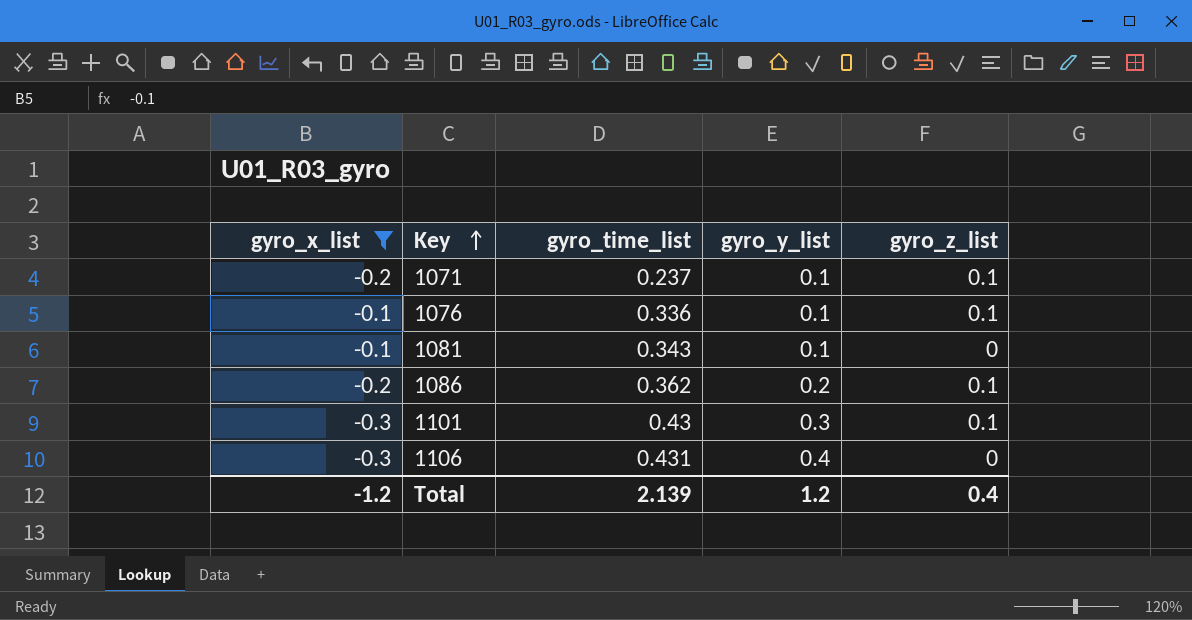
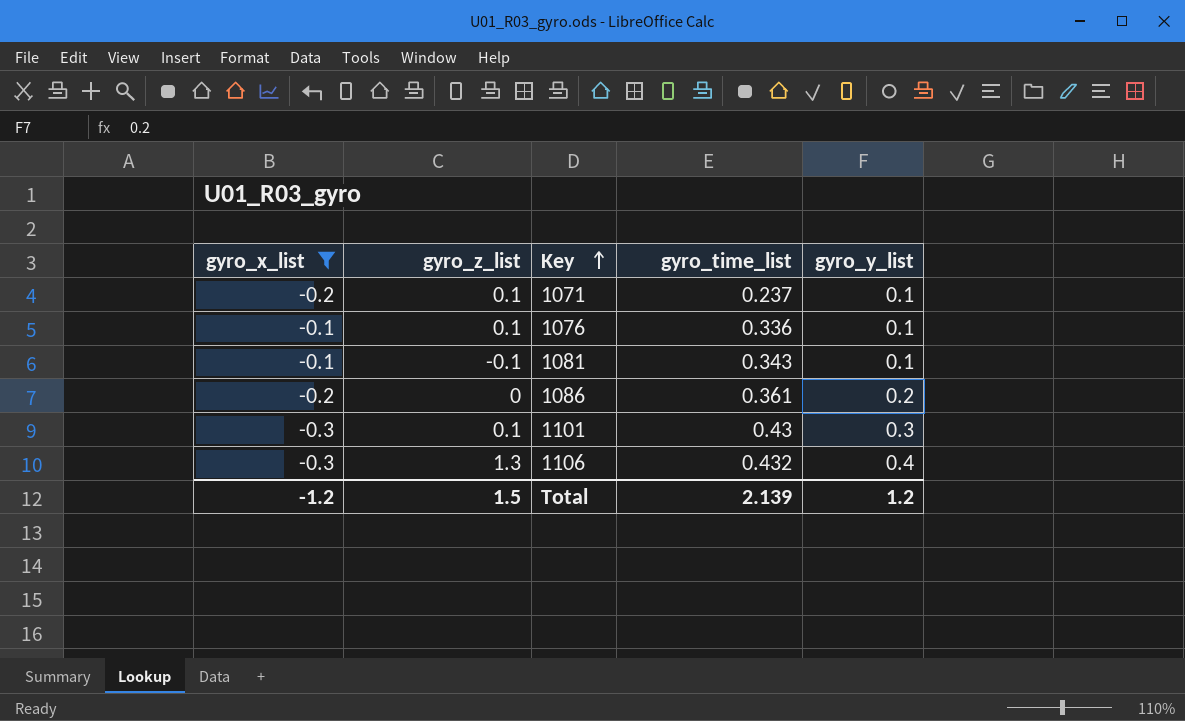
column gyro_z_list | position: 5 -> 2
1081 | gyro_z_list: 0 -> -0.1
1086 | gyro_z_list: 0.1 -> 0
1086 | gyro_time_list: 0.362 -> 0.361
1106 | gyro_z_list: 0 -> 1.3
1106 | gyro_time_list: 0.431 -> 0.432
Total | gyro_z_list: 0.4 -> 1.5

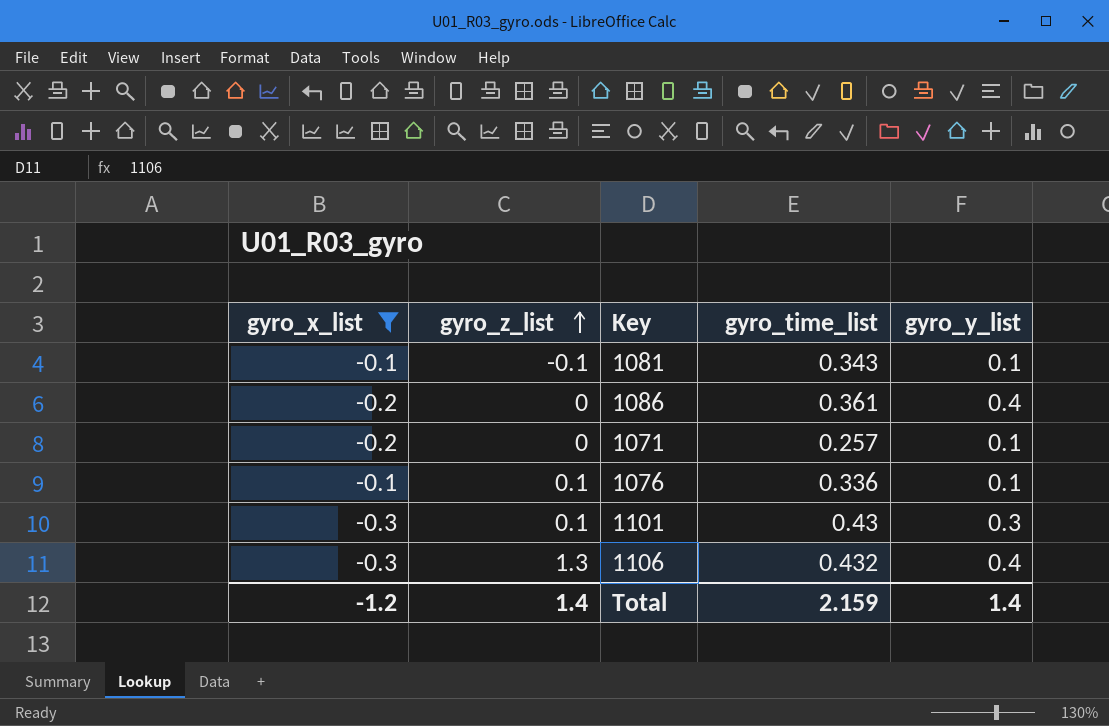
row order: Key ascending -> gyro_z_list ascending
1086 | gyro_y_list: 0.2 -> 0.4
1071 | gyro_z_list: 0.1 -> 0
1071 | gyro_time_list: 0.237 -> 0.257
Total | gyro_z_list: 1.5 -> 1.4
Total | gyro_time_list: 2.139 -> 2.159
Total | gyro_y_list: 1.2 -> 1.4

